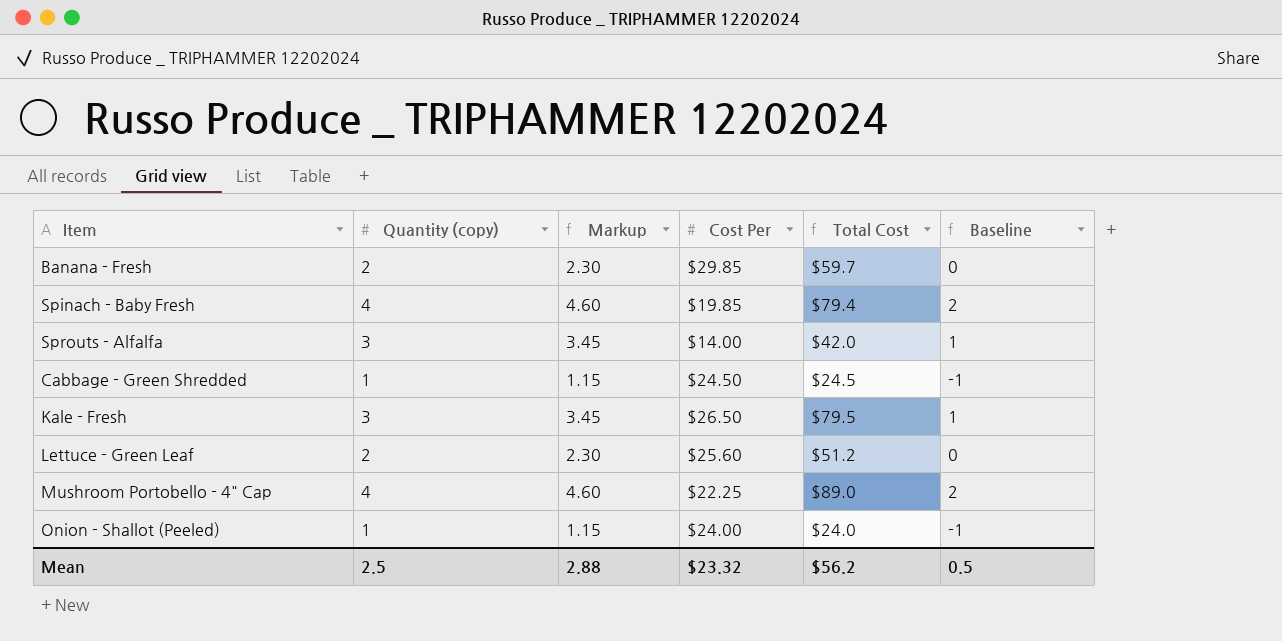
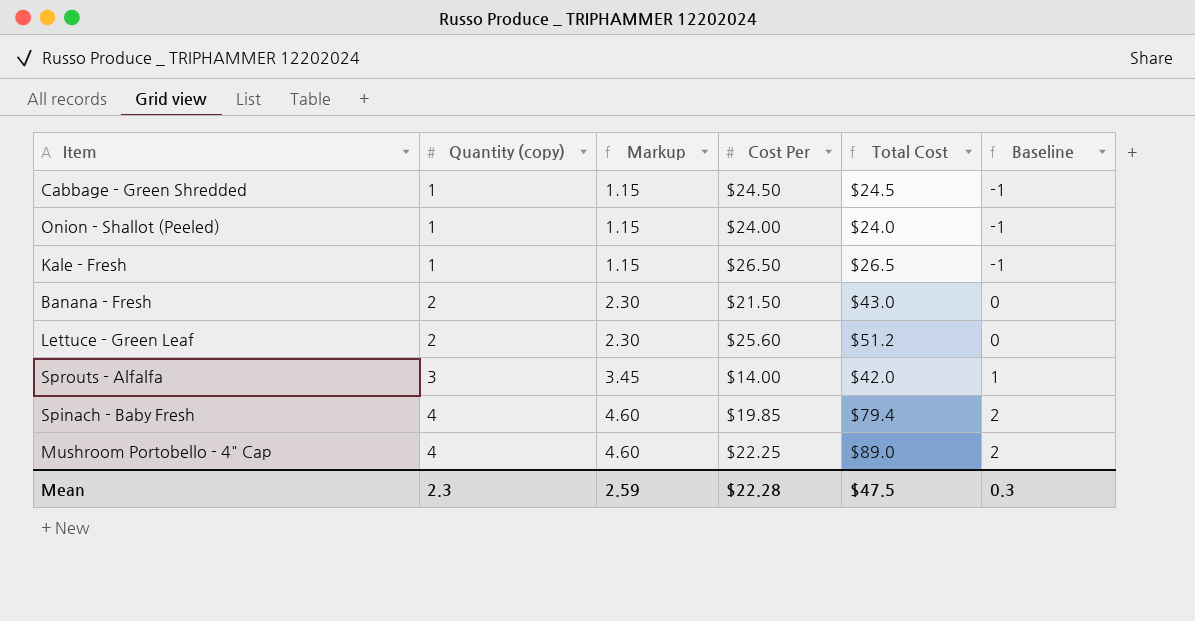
row order: none -> Quantity (copy) ascending
Kale - Fresh | Quantity (copy): 3 -> 1
Kale - Fresh | Markup: 3.45 -> 1.15
Kale - Fresh | Total Cost: $79.5 -> $26.5
Kale - Fresh | Baseline: 1 -> -1
Banana - Fresh | Cost Per: $29.85 -> $21.50
Banana - Fresh | Total Cost: $59.7 -> $43.0
Mean | Quantity (copy): 2.5 -> 2.3
Mean | Markup: 2.88 -> 2.59
Mean | Cost Per: $23.32 -> $22.28
Mean | Total Cost: $56.2 -> $47.5
Mean | Baseline: 0.5 -> 0.3

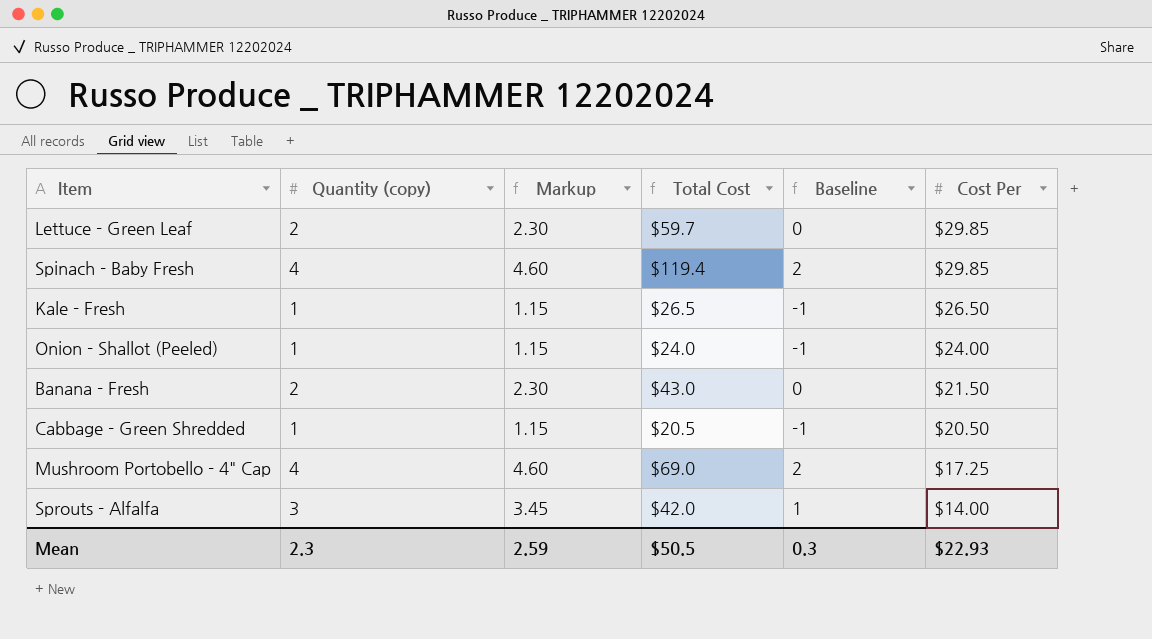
row order: Quantity (copy) ascending -> Cost Per descending
column Cost Per | position: 4 -> 6
Lettuce - Green Leaf | Total Cost: $51.2 -> $59.7
Lettuce - Green Leaf | Cost Per: $25.60 -> $29.85
Spinach - Baby Fresh | Total Cost: $79.4 -> $119.4
Spinach - Baby Fresh | Cost Per: $19.85 -> $29.85
Cabbage - Green Shredded | Total Cost: $24.5 -> $20.5
Cabbage - Green Shredded | Cost Per: $24.50 -> $20.50
Mushroom Portobello - 4" Cap | Total Cost: $89.0 -> $69.0
Mushroom Portobello - 4" Cap | Cost Per: $22.25 -> $17.25
Mean | Total Cost: $47.5 -> $50.5
Mean | Cost Per: $22.28 -> $22.93

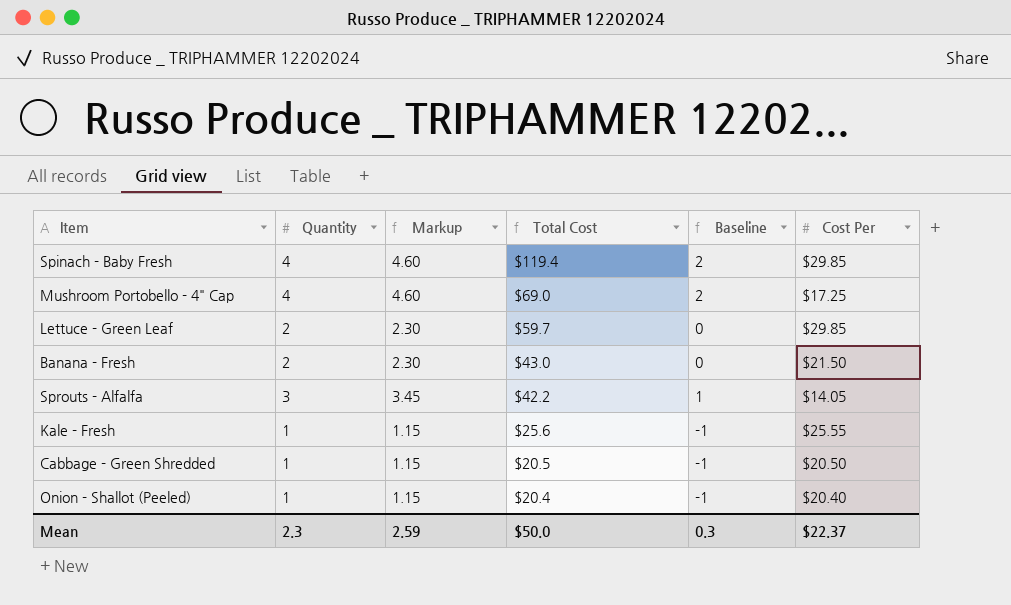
row order: Cost Per descending -> Total Cost descending
column name: Quantity (copy) -> Quantity
Sprouts - Alfalfa | Total Cost: $42.0 -> $42.2
Sprouts - Alfalfa | Cost Per: $14.00 -> $14.05
Kale - Fresh | Total Cost: $26.5 -> $25.6
Kale - Fresh | Cost Per: $26.50 -> $25.55
Onion - Shallot (Peeled) | Total Cost: $24.0 -> $20.4
Onion - Shallot (Peeled) | Cost Per: $24.00 -> $20.40
Mean | Total Cost: $50.5 -> $50.0
Mean | Cost Per: $22.93 -> $22.37

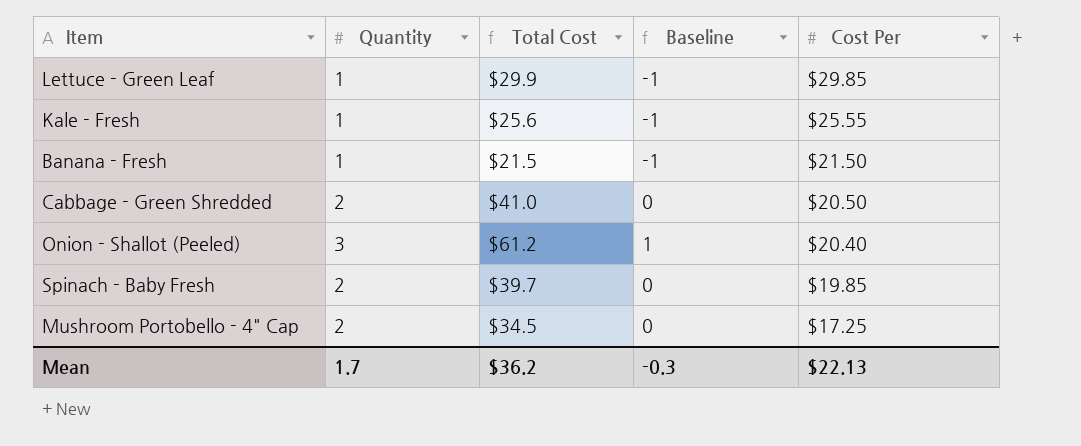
row order: Total Cost descending -> Cost Per descending
column Markup | formula: [Quantity] * 1.15 -> none
row Sprouts - Alfalfa: 3 | 3.45 | $42.2 | 1 | $14.05 -> none
Lettuce - Green Leaf | Quantity: 2 -> 1
Lettuce - Green Leaf | Total Cost: $59.7 -> $29.9
Lettuce - Green Leaf | Baseline: 0 -> -1
Banana - Fresh | Quantity: 2 -> 1
Banana - Fresh | Total Cost: $43.0 -> $21.5
Banana - Fresh | Baseline: 0 -> -1
Cabbage - Green Shredded | Quantity: 1 -> 2
Cabbage - Green Shredded | Total Cost: $20.5 -> $41.0
Cabbage - Green Shredded | Baseline: -1 -> 0
Onion - Shallot (Peeled) | Quantity: 1 -> 3
Onion - Shallot (Peeled) | Total Cost: $20.4 -> $61.2
Onion - Shallot (Peeled) | Baseline: -1 -> 1
Spinach - Baby Fresh | Quantity: 4 -> 2
Spinach - Baby Fresh | Total Cost: $119.4 -> $39.7
Spinach - Baby Fresh | Baseline: 2 -> 0
Spinach - Baby Fresh | Cost Per: $29.85 -> $19.85
Mushroom Portobello - 4" Cap | Quantity: 4 -> 2
Mushroom Portobello - 4" Cap | Total Cost: $69.0 -> $34.5
Mushroom Portobello - 4" Cap | Baseline: 2 -> 0
Mean | Quantity: 2.3 -> 1.7
Mean | Total Cost: $50.0 -> $36.2
Mean | Baseline: 0.3 -> -0.3
Mean | Cost Per: $22.37 -> $22.13

